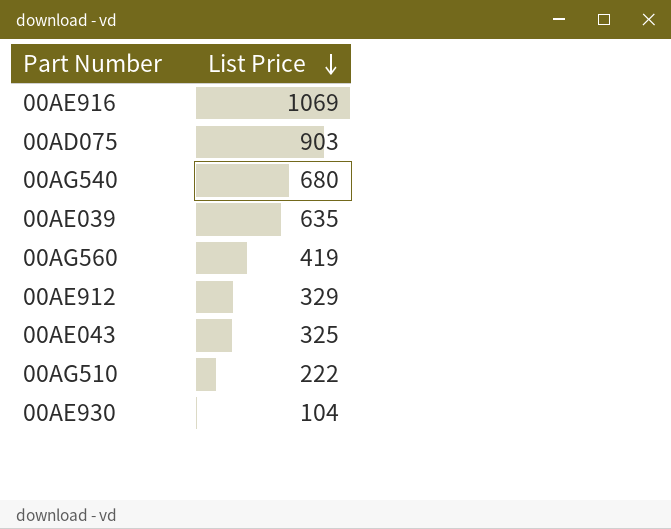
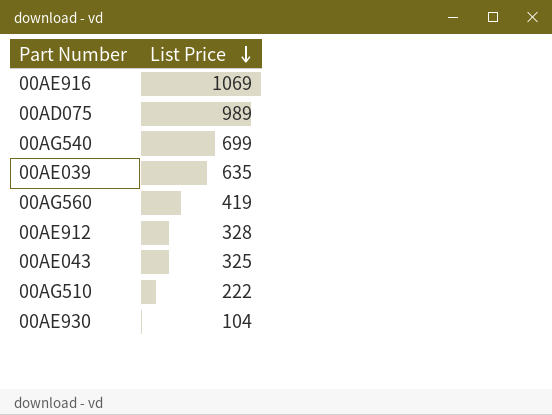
00AD075 | List Price: 903 -> 989
00AG540 | List Price: 680 -> 699
00AE912 | List Price: 329 -> 328

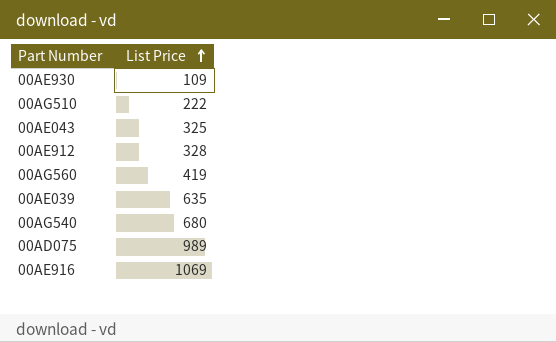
row order: List Price descending -> List Price ascending
00AE930 | List Price: 104 -> 109
00AG540 | List Price: 699 -> 680

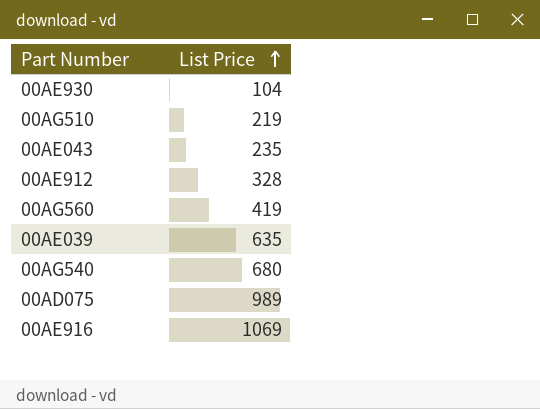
00AE930 | List Price: 109 -> 104
00AG510 | List Price: 222 -> 219
00AE043 | List Price: 325 -> 235

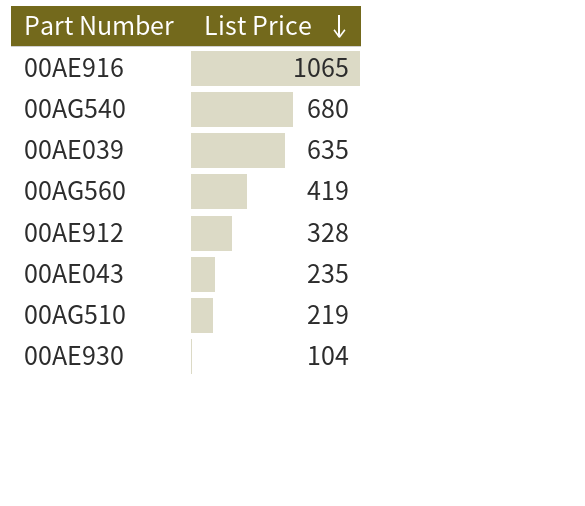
row order: List Price ascending -> List Price descending
row 00AD075: 989 -> none
00AE916 | List Price: 1069 -> 1065

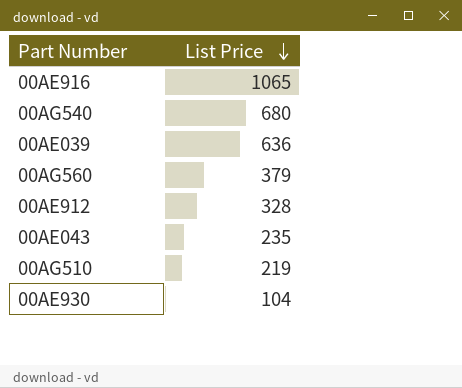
00AE039 | List Price: 635 -> 636
00AG560 | List Price: 419 -> 379

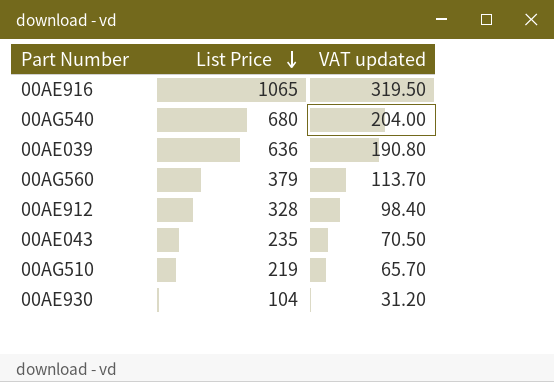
column VAT updated | formula: none -> [List Price] * 0.3

